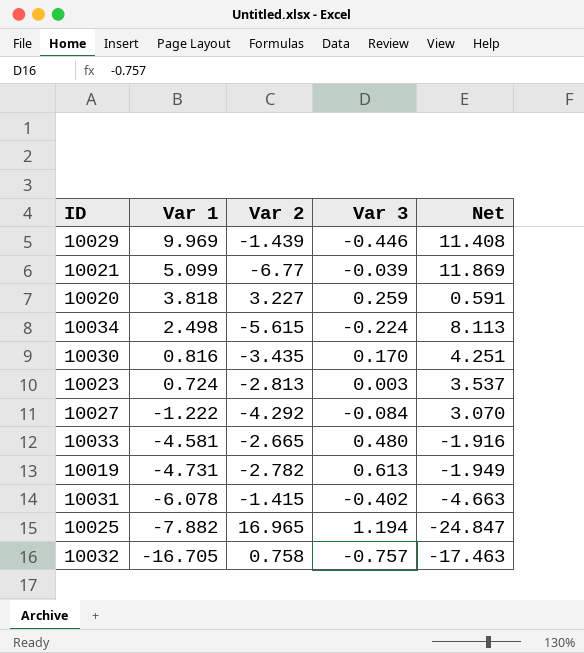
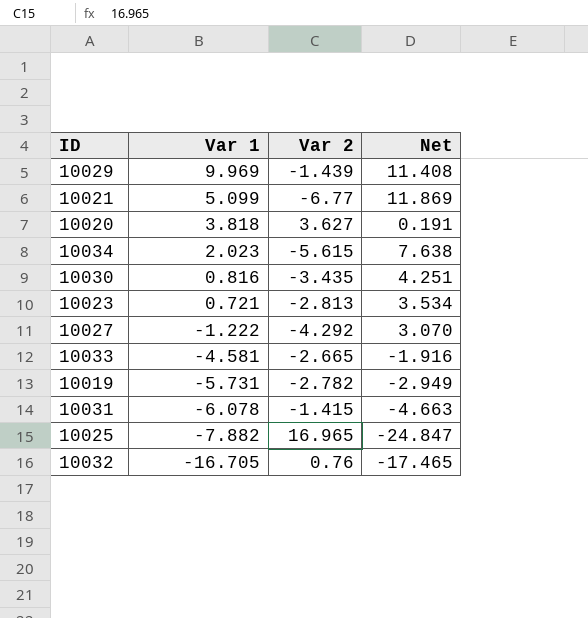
column Var 3 | position: 4 -> none
10020 | Var 2: 3.227 -> 3.627
10020 | Net: 0.591 -> 0.191
10034 | Var 1: 2.498 -> 2.023
10034 | Net: 8.113 -> 7.638
10023 | Var 1: 0.724 -> 0.721
10023 | Net: 3.537 -> 3.534
10019 | Var 1: -4.731 -> -5.731
10019 | Net: -1.949 -> -2.949
10032 | Var 2: 0.758 -> 0.76
10032 | Net: -17.463 -> -17.465

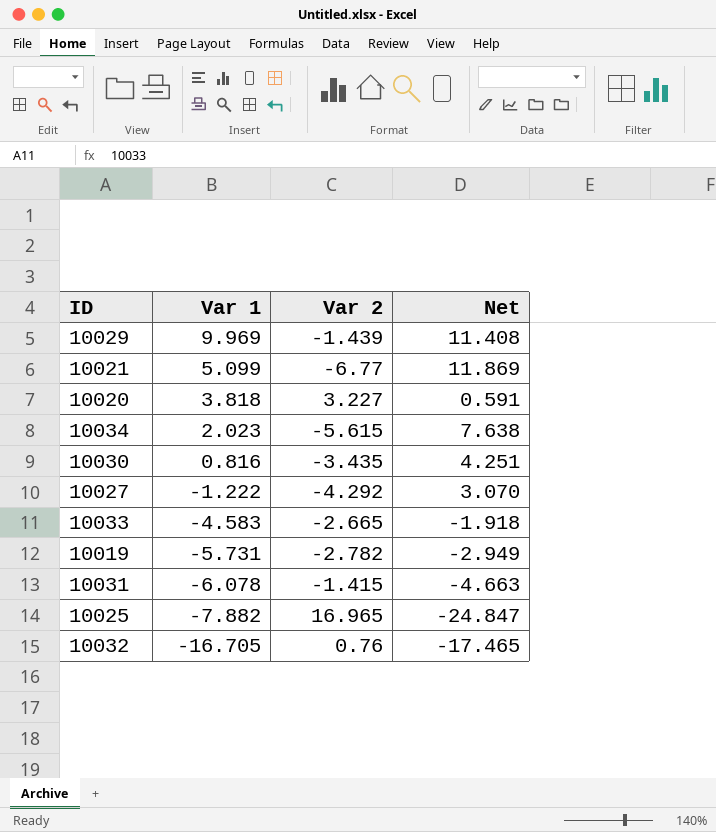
row 10023: 0.721 | -2.813 | 3.534 -> none
10020 | Var 2: 3.627 -> 3.227
10020 | Net: 0.191 -> 0.591
10033 | Var 1: -4.581 -> -4.583
10033 | Net: -1.916 -> -1.918

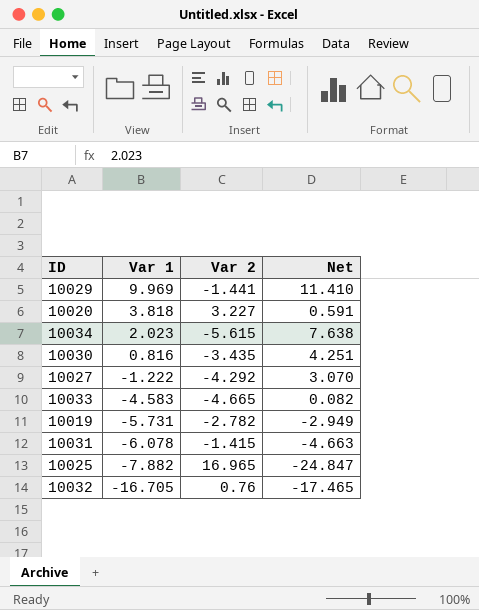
row 10021: 5.099 | -6.77 | 11.869 -> none
10029 | Var 2: -1.439 -> -1.441
10029 | Net: 11.408 -> 11.410
10033 | Var 2: -2.665 -> -4.665
10033 | Net: -1.918 -> 0.082

